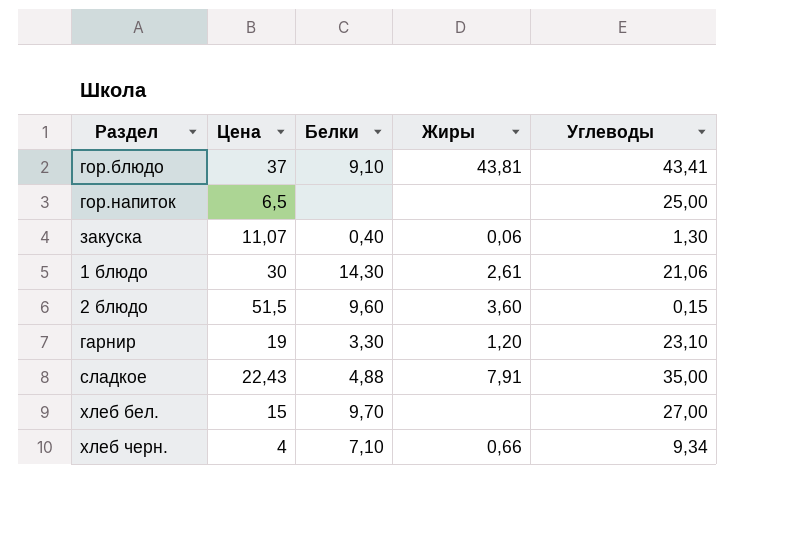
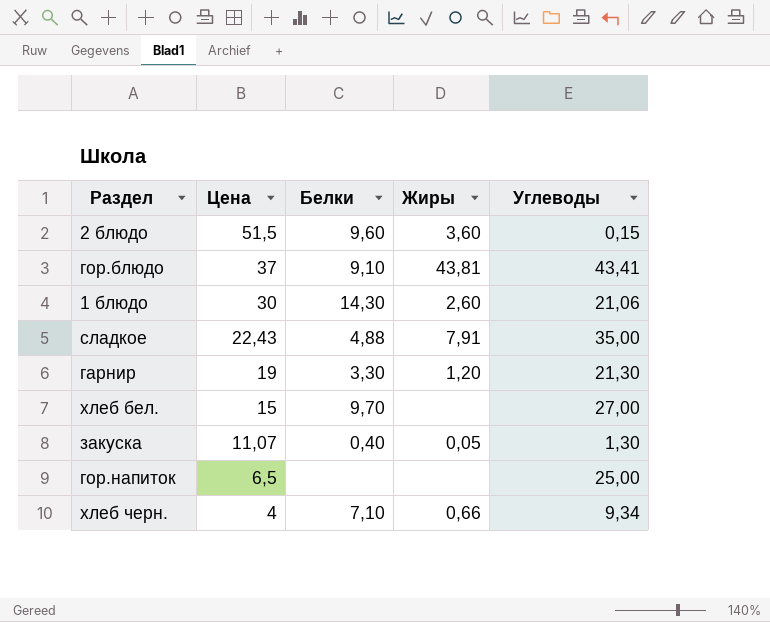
row order: none -> Цена descending
1 блюдо | Жиры: 2,61 -> 2,60
гарнир | Углеводы: 23,10 -> 21,30
закуска | Жиры: 0,06 -> 0,05

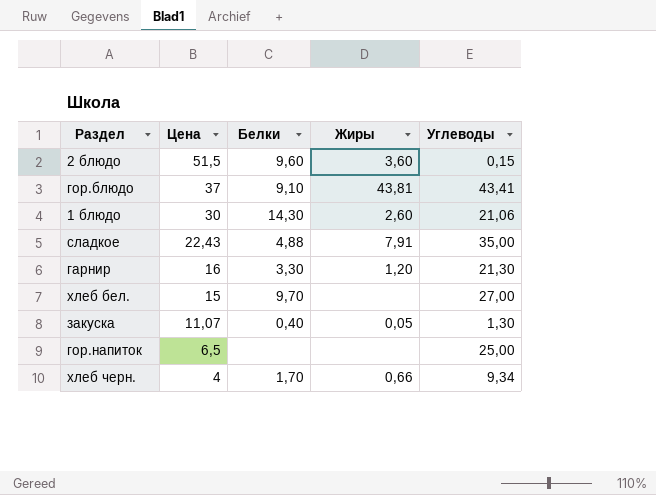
гарнир | Цена: 19 -> 16
хлеб черн. | Белки: 7,10 -> 1,70

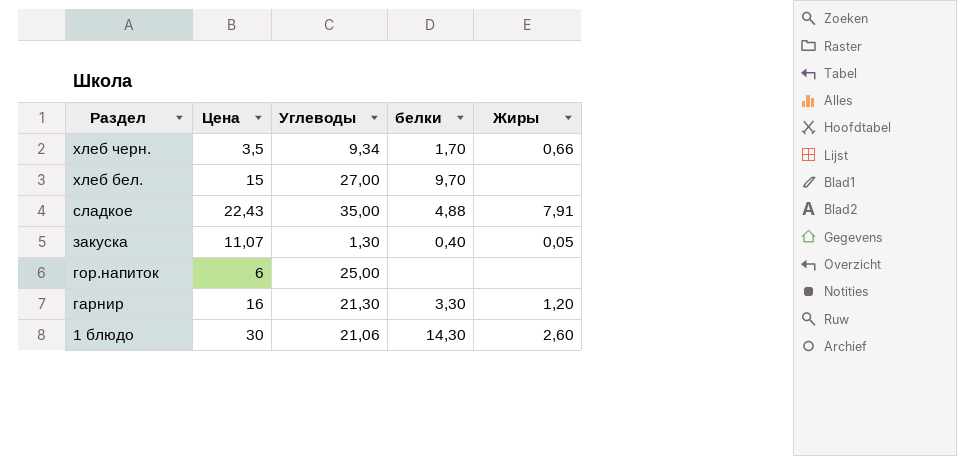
row order: Цена descending -> Раздел descending
column Углеводы | position: 5 -> 3
column name: Белки -> белки
row 2 блюдо: 51,5 | 9,60 | 3,60 | 0,15 -> none
row гор.блюдо: 37 | 9,10 | 43,81 | 43,41 -> none
хлеб черн. | Цена: 4 -> 3,5
гор.напиток | Цена: 6,5 -> 6

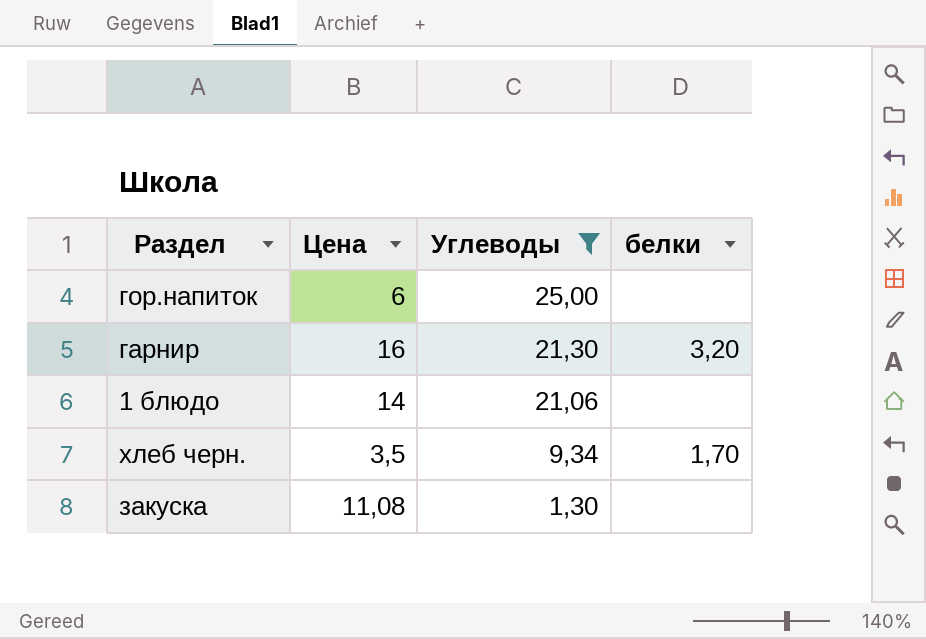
filter: none -> Углеводы <= 25,00
row order: Раздел descending -> Углеводы descending
column Жиры | position: 5 -> none
гарнир | белки: 3,30 -> 3,20
1 блюдо | Цена: 30 -> 14
1 блюдо | белки: 14,30 -> none
закуска | Цена: 11,07 -> 11,08
закуска | белки: 0,40 -> none

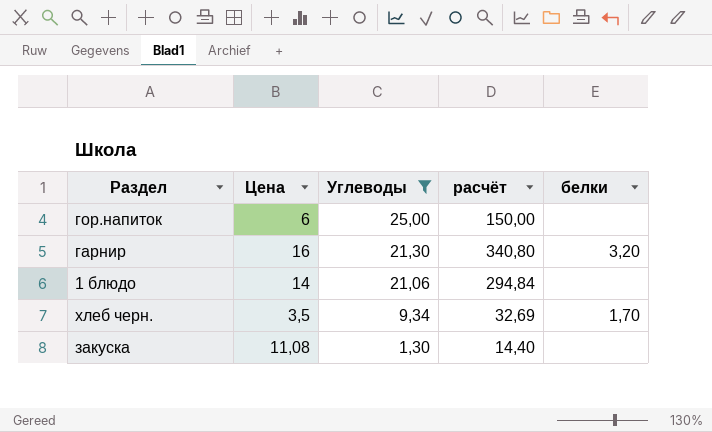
column расчёт | formula: none -> [Цена] * [Углеводы]

